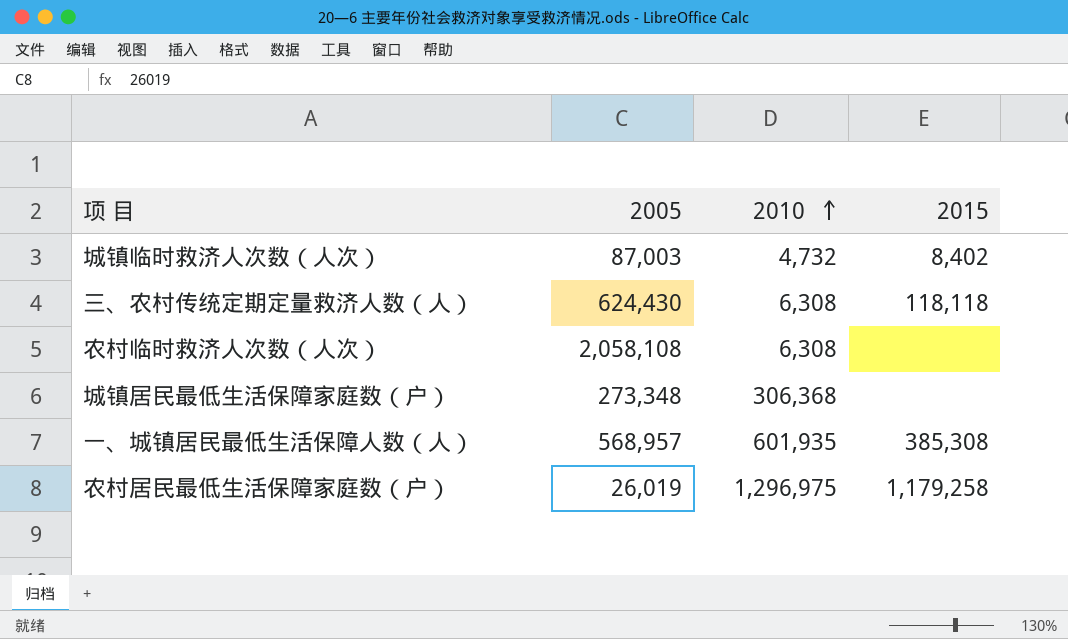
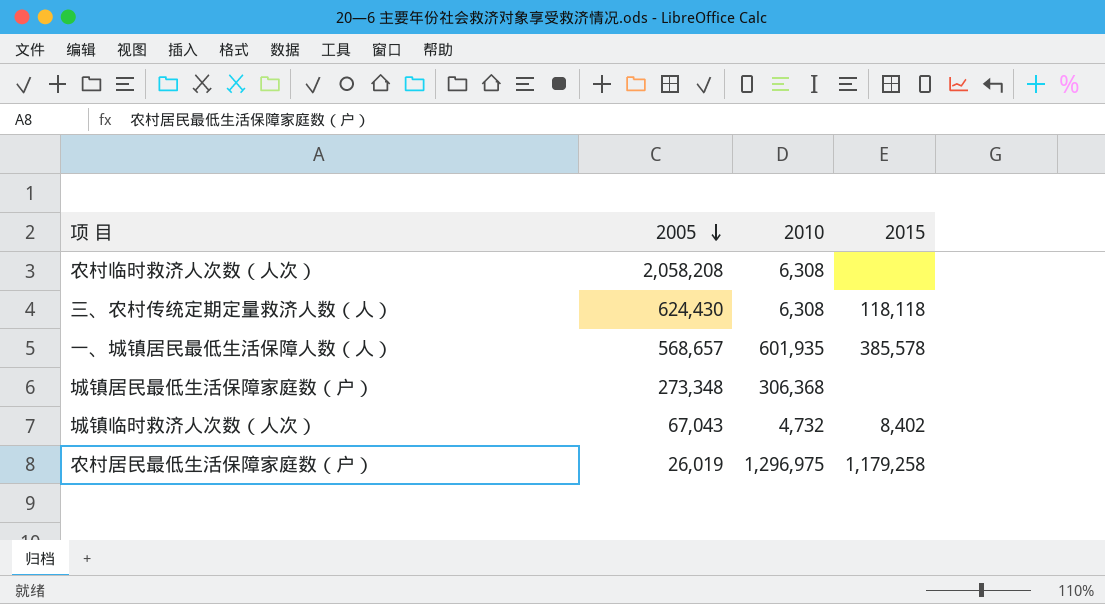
row order: 2010 ascending -> 2005 descending
农村临时救济人次数（人次） | 2005: 2,058,108 -> 2,058,208
一、城镇居民最低生活保障人数（人） | 2005: 568,957 -> 568,657
一、城镇居民最低生活保障人数（人） | 2015: 385,308 -> 385,578
城镇临时救济人次数（人次） | 2005: 87,003 -> 67,043

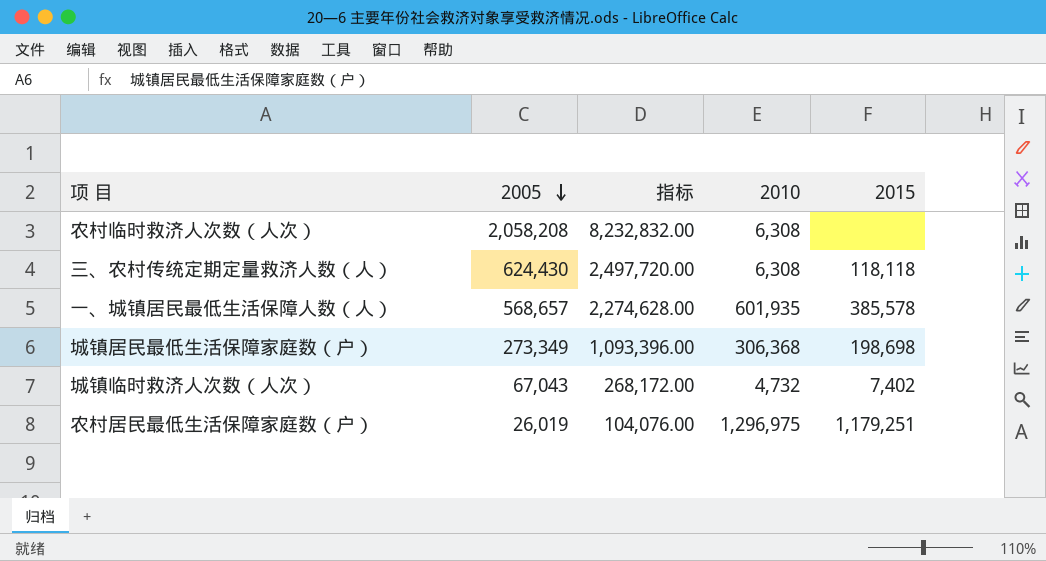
column 指标 | formula: none -> [2005] * 4
城镇居民最低生活保障家庭数（户） | 2005: 273,348 -> 273,349
城镇居民最低生活保障家庭数（户） | 2015: none -> 198,698
城镇临时救济人次数（人次） | 2015: 8,402 -> 7,402
农村居民最低生活保障家庭数（户） | 2015: 1,179,258 -> 1,179,251

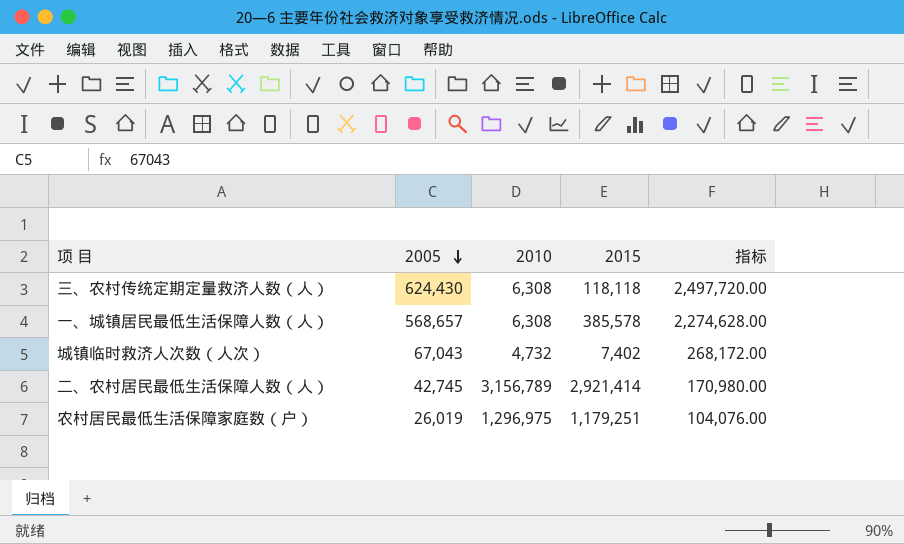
column 指标 | position: 3 -> 5
row 农村临时救济人次数（人次）: 2,058,208 | 8,232,832.00 | 6,308 | none -> none
row 城镇居民最低生活保障家庭数（户）: 273,349 | 1,093,396.00 | 306,368 | 198,698 -> none
一、城镇居民最低生活保障人数（人） | 2010: 601,935 -> 6,308
row 二、农村居民最低生活保障人数（人）: none -> 42,745 | 3,156,789 | 2,921,414 | 170,980.00

